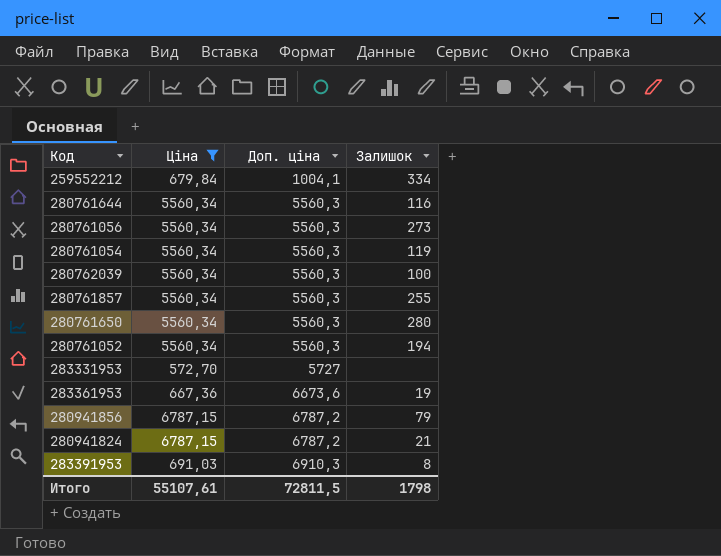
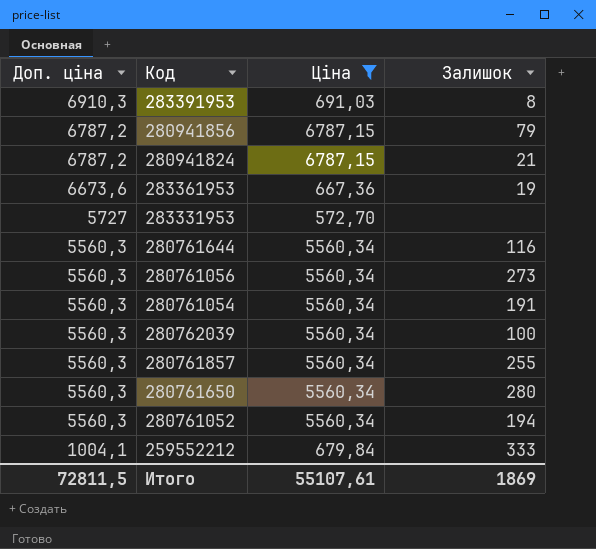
row order: Доп. ціна ascending -> Доп. ціна descending
column Доп. ціна | position: 3 -> 1
280761054 | Залишок: 119 -> 191
259552212 | Залишок: 334 -> 333
Итого | Залишок: 1798 -> 1869

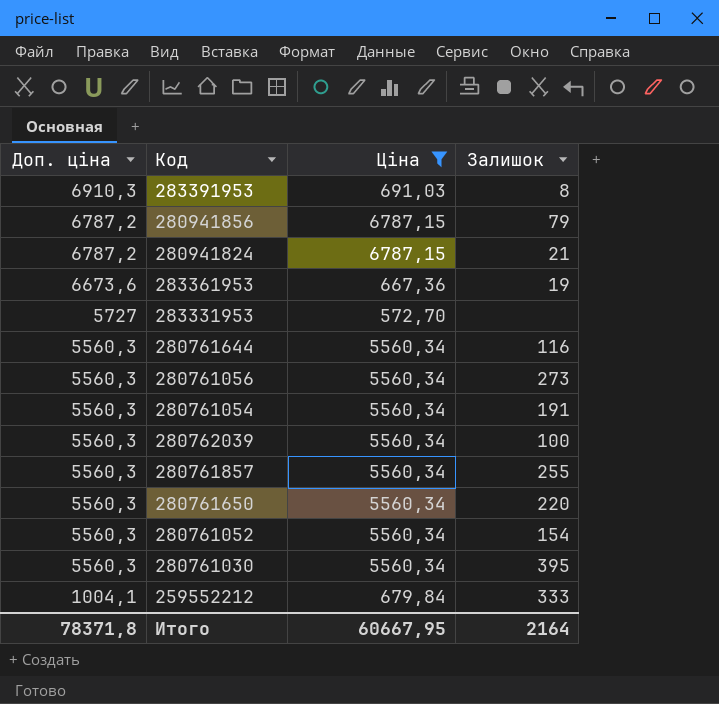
280761650 | Залишок: 280 -> 220
280761052 | Залишок: 194 -> 154
row 280761030: none -> 5560,3 | 5560,34 | 395
Итого | Доп. ціна: 72811,5 -> 78371,8
Итого | Ціна: 55107,61 -> 60667,95
Итого | Залишок: 1869 -> 2164

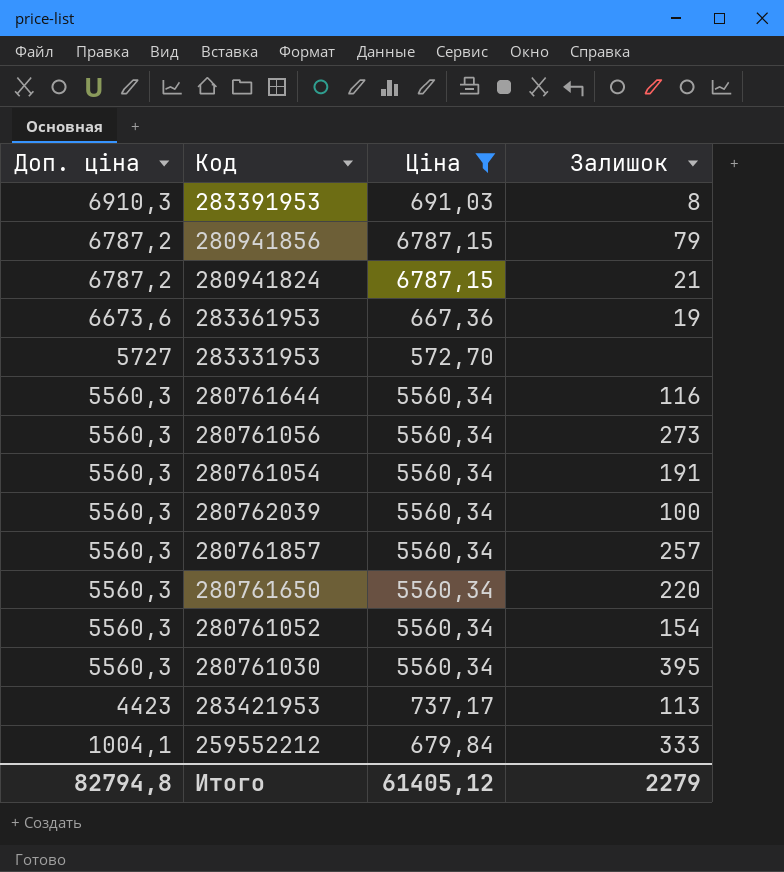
280761857 | Залишок: 255 -> 257
row 283421953: none -> 4423 | 737,17 | 113
Итого | Доп. ціна: 78371,8 -> 82794,8
Итого | Ціна: 60667,95 -> 61405,12
Итого | Залишок: 2164 -> 2279

